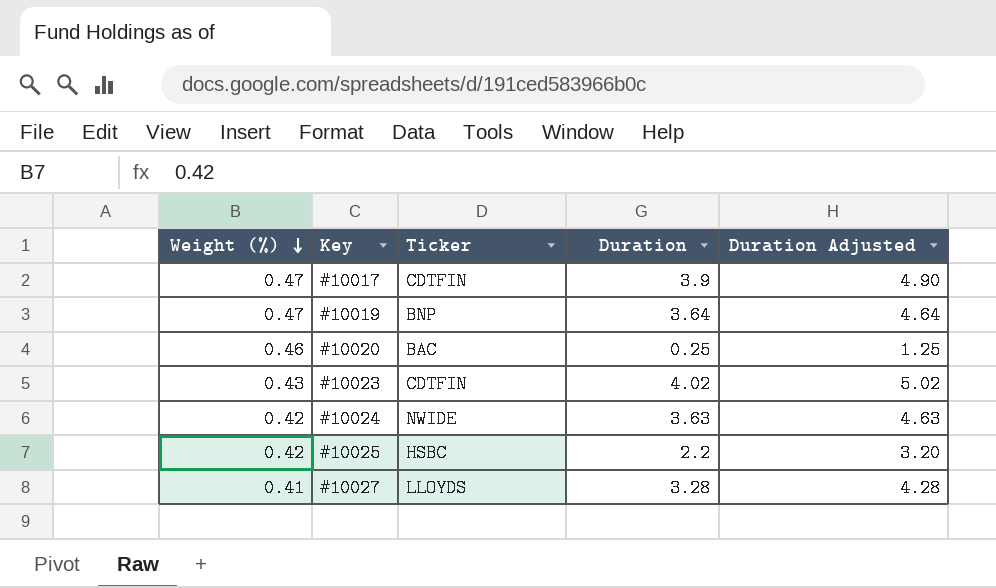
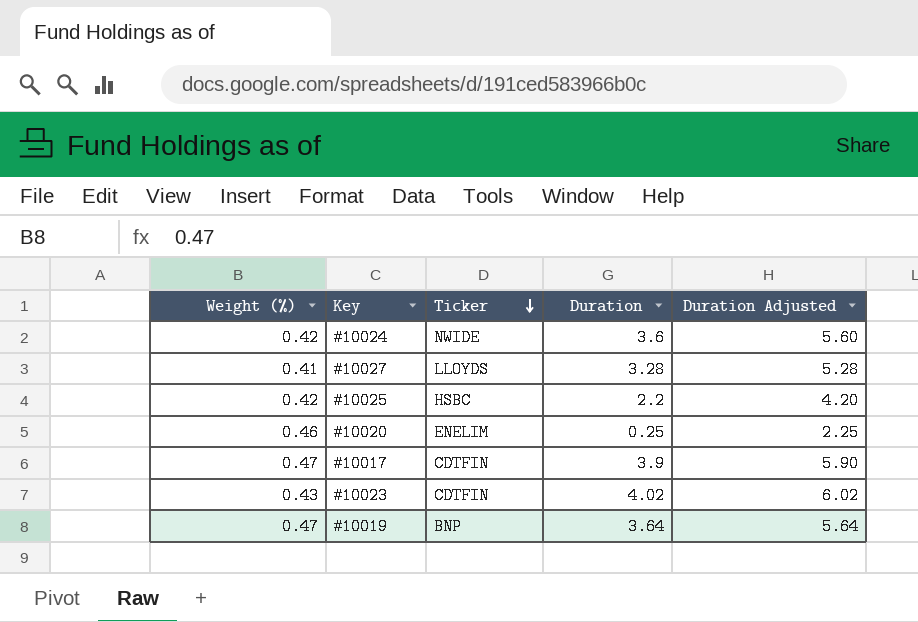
row order: Weight (%) descending -> Ticker descending
column Duration Adjusted | formula: [Duration] + 1 -> [Duration] + 2
#10024 | Duration: 3.63 -> 3.6
#10020 | Ticker: BAC -> ENELIM

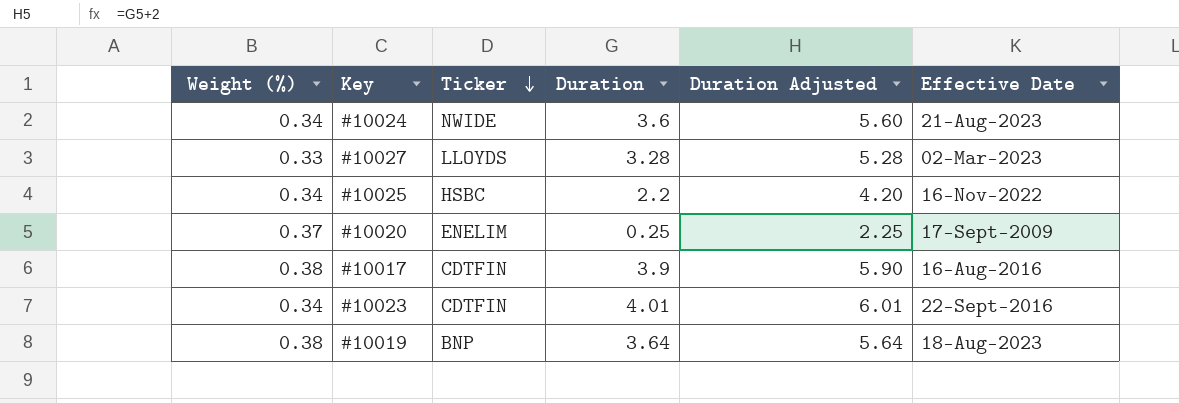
column Effective Date | position: none -> 6
#10024 | Weight (%): 0.42 -> 0.34
#10027 | Weight (%): 0.41 -> 0.33
#10025 | Weight (%): 0.42 -> 0.34
#10020 | Weight (%): 0.46 -> 0.37
#10017 | Weight (%): 0.47 -> 0.38
#10023 | Weight (%): 0.43 -> 0.34
#10023 | Duration: 4.02 -> 4.01
#10023 | Duration Adjusted: 6.02 -> 6.01
#10019 | Weight (%): 0.47 -> 0.38

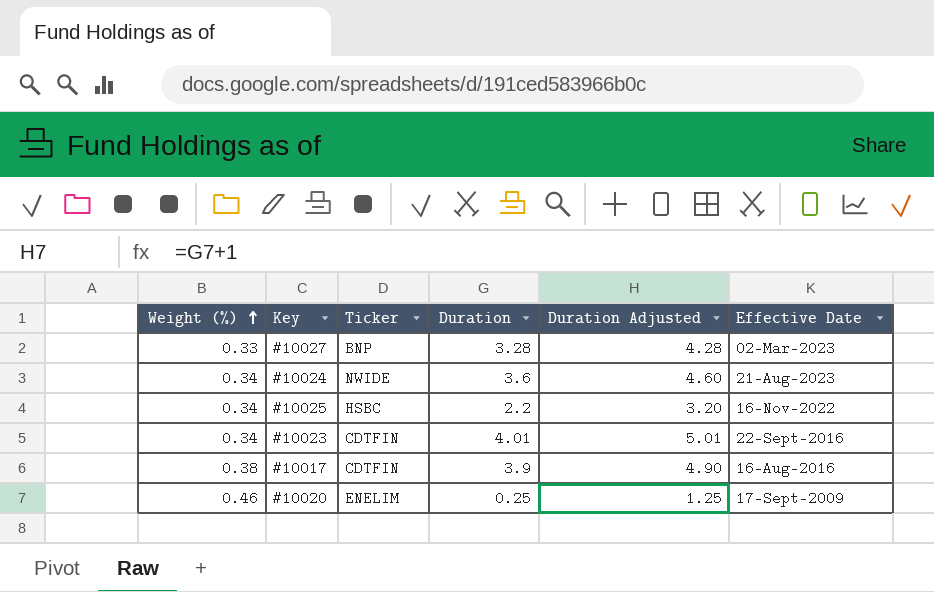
row order: Ticker descending -> Weight (%) ascending
column Duration Adjusted | formula: [Duration] + 2 -> [Duration] + 1
row #10019: 0.38 | BNP | 3.64 | 5.64 | 18-Aug-2023 -> none
#10027 | Ticker: LLOYDS -> BNP
#10020 | Weight (%): 0.37 -> 0.46

